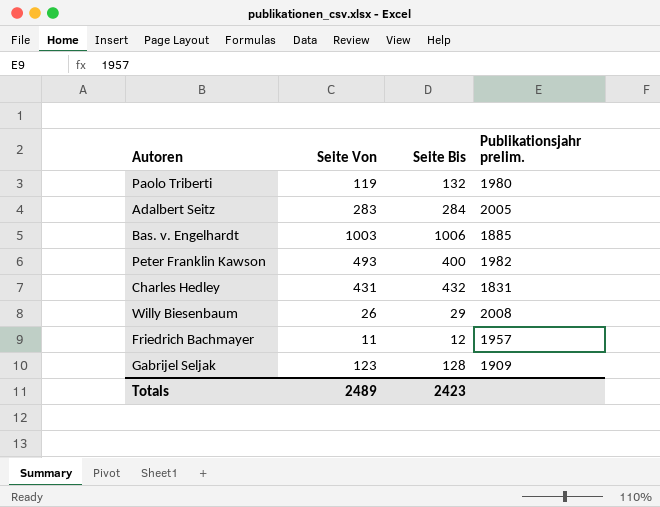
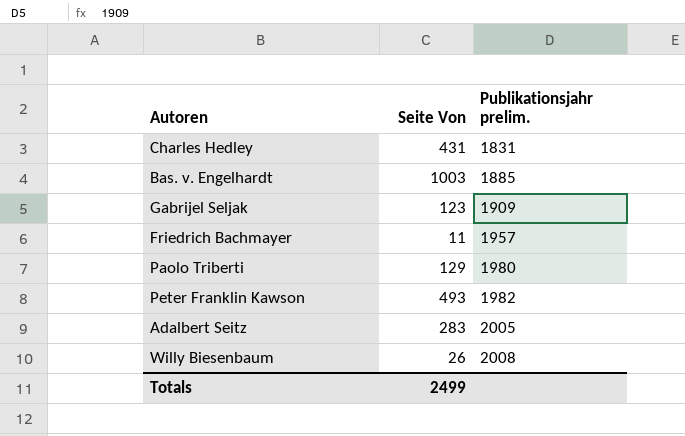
row order: none -> Publikationsjahr prelim. ascending
column Seite Bis | position: 3 -> none
Paolo Triberti | Seite Von: 119 -> 129
Totals | Seite Von: 2489 -> 2499

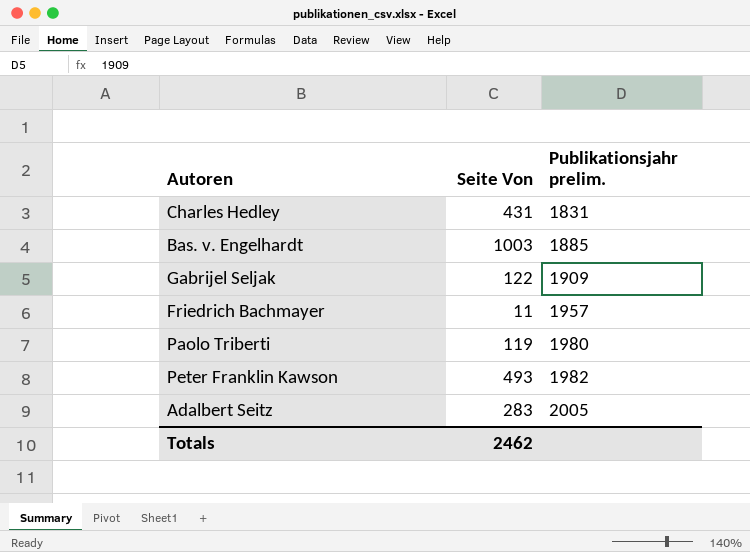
row Willy Biesenbaum: 26 | 2008 -> none
Gabrijel Seljak | Seite Von: 123 -> 122
Paolo Triberti | Seite Von: 129 -> 119
Totals | Seite Von: 2499 -> 2462

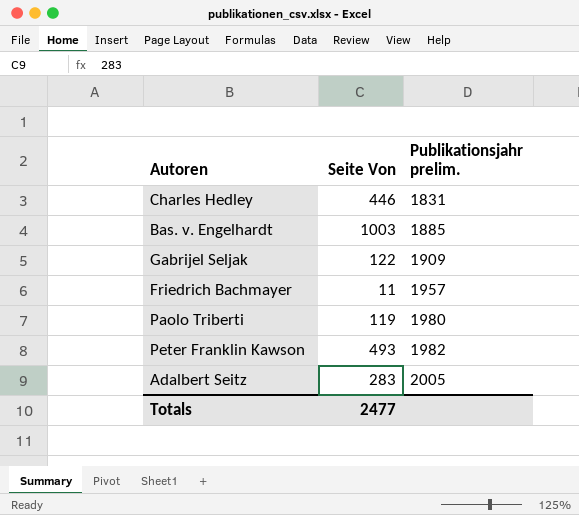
Charles Hedley | Seite Von: 431 -> 446
Totals | Seite Von: 2462 -> 2477

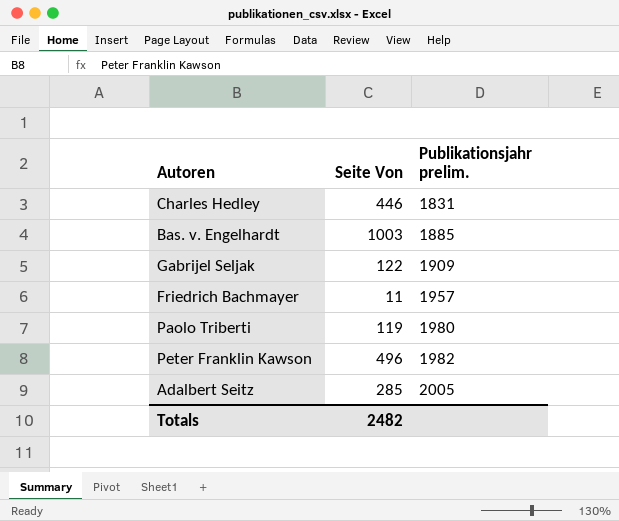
Peter Franklin Kawson | Seite Von: 493 -> 496
Adalbert Seitz | Seite Von: 283 -> 285
Totals | Seite Von: 2477 -> 2482

